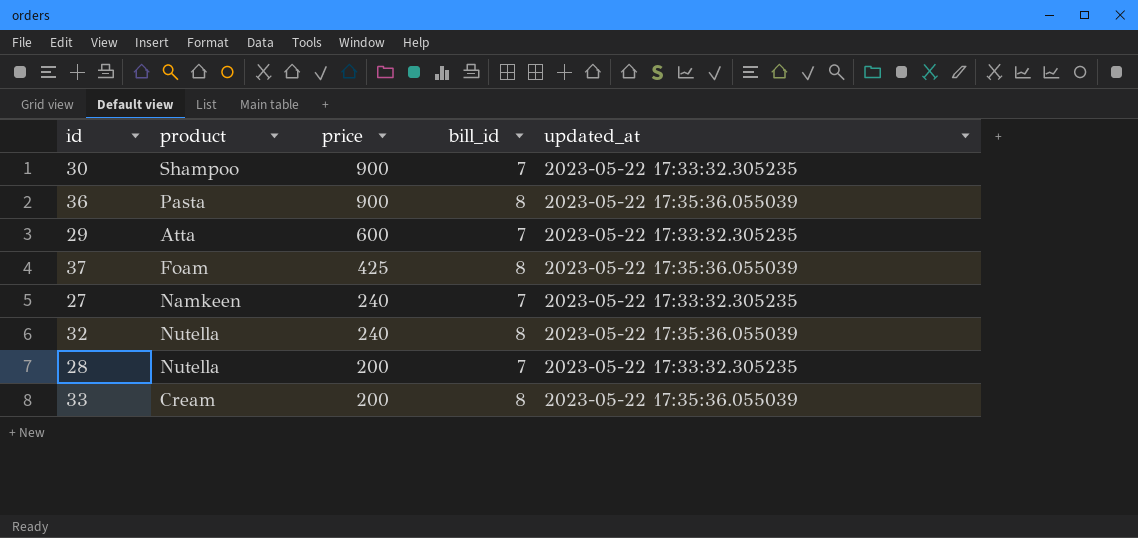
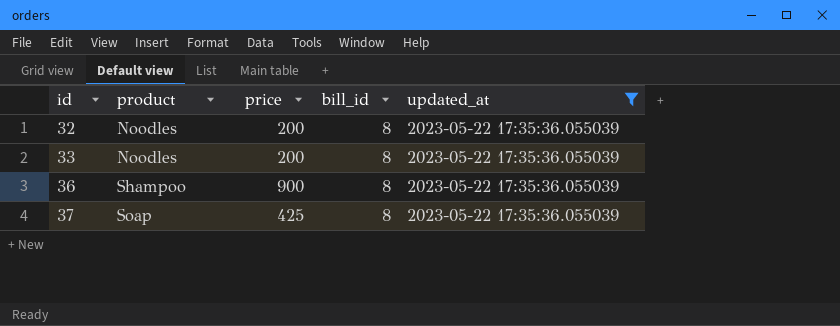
filter: none -> updated_at = 2023-05-22 17:35:36.055039
row order: price descending -> id ascending
32 | product: Nutella -> Noodles
32 | price: 240 -> 200
33 | product: Cream -> Noodles
36 | product: Pasta -> Shampoo
37 | product: Foam -> Soap

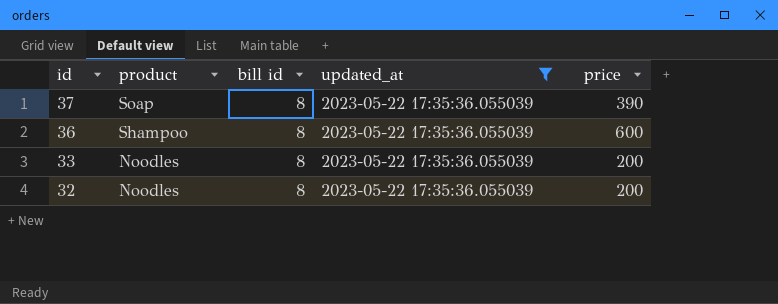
row order: id ascending -> id descending
column name: bill_id -> bill id
column price | position: 3 -> 5
37 | price: 425 -> 390
36 | price: 900 -> 600

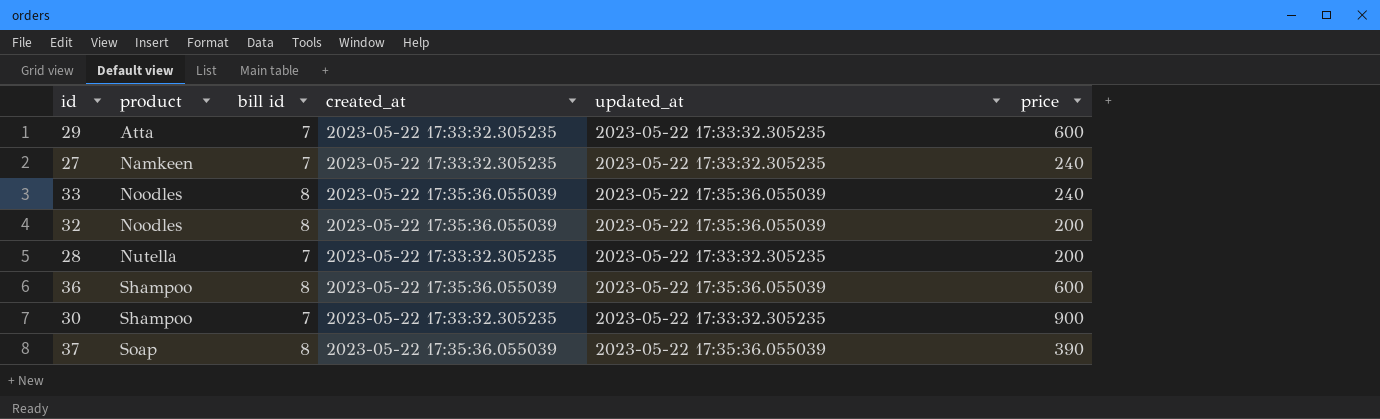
filter: updated_at = 2023-05-22 17:35:36.055039 -> none
row order: id descending -> product ascending
column created_at | position: none -> 4
33 | price: 200 -> 240

